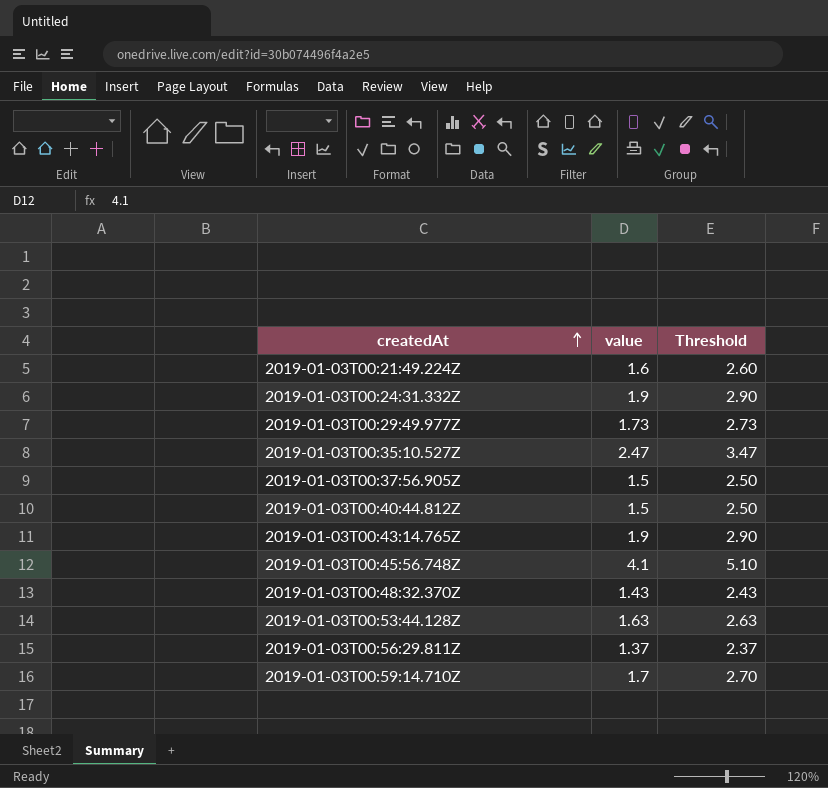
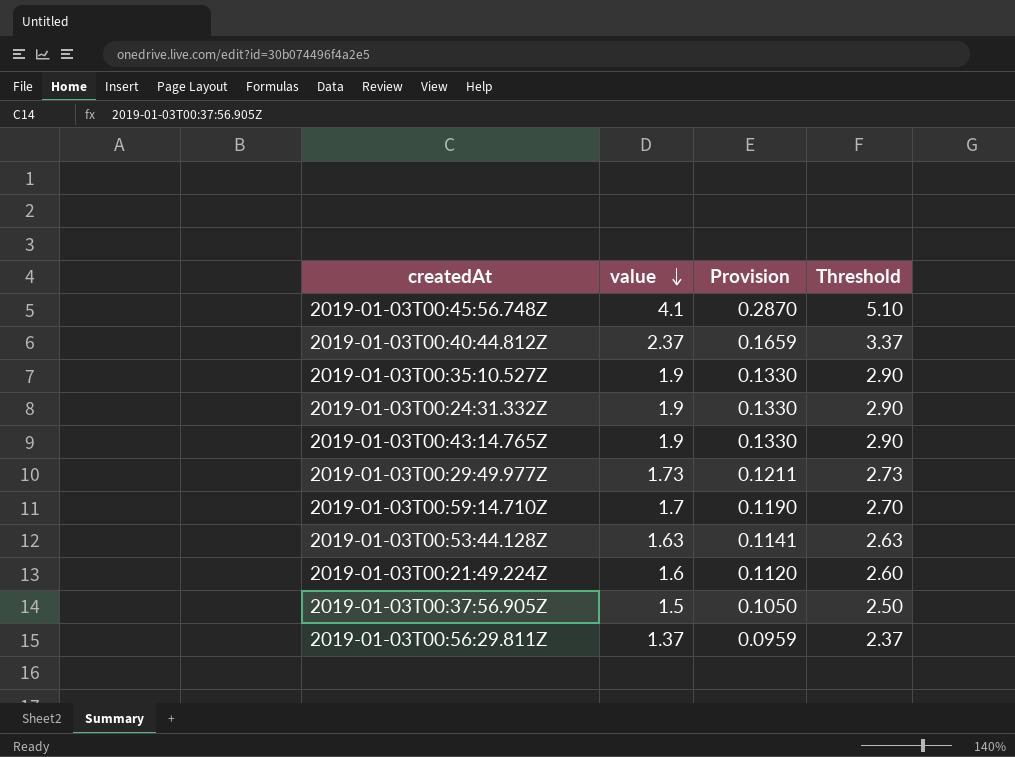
row order: createdAt ascending -> value descending
column Provision | formula: none -> [value] * 0.07
row 2019-01-03T00:48:32.370Z: 1.43 | 2.43 -> none
2019-01-03T00:40:44.812Z | value: 1.5 -> 2.37
2019-01-03T00:40:44.812Z | Threshold: 2.50 -> 3.37
2019-01-03T00:35:10.527Z | value: 2.47 -> 1.9
2019-01-03T00:35:10.527Z | Threshold: 3.47 -> 2.90

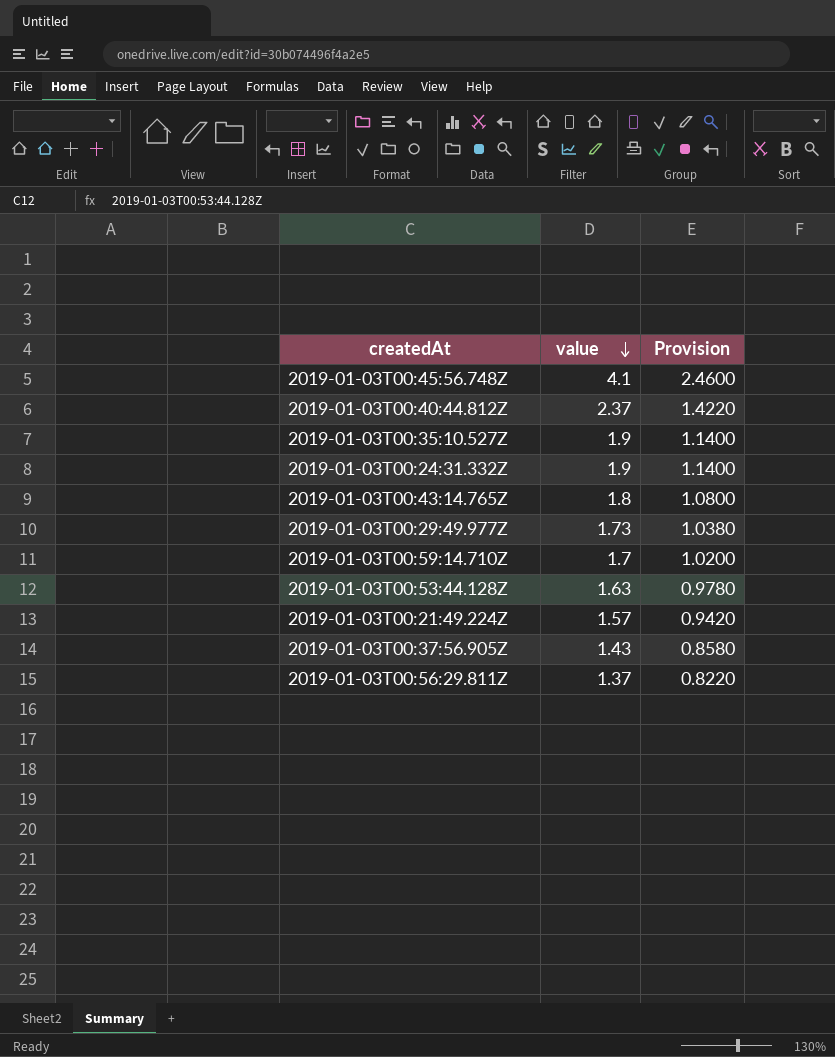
column Threshold | formula: [value] + 1 -> none
column Provision | formula: [value] * 0.07 -> [value] * 0.6
2019-01-03T00:43:14.765Z | value: 1.9 -> 1.8
2019-01-03T00:21:49.224Z | value: 1.6 -> 1.57
2019-01-03T00:37:56.905Z | value: 1.5 -> 1.43

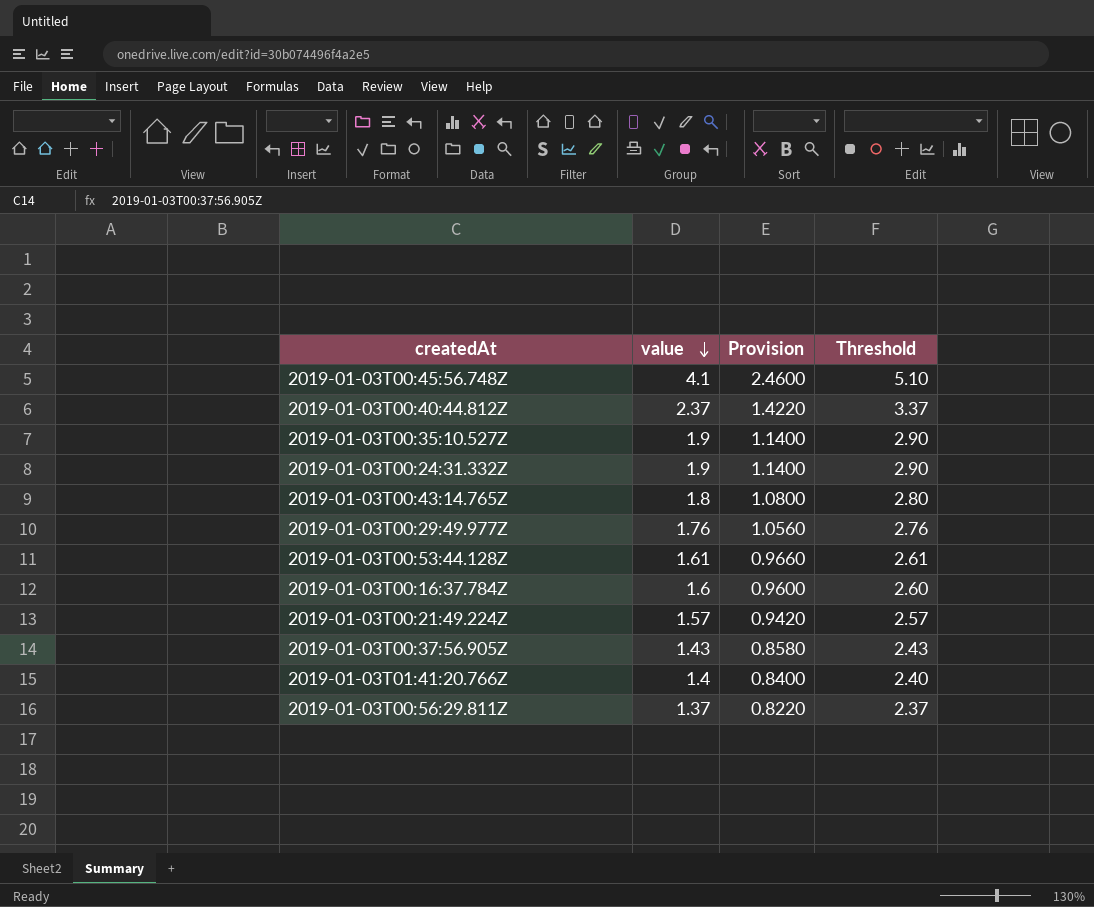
column Threshold | formula: none -> [value] + 1
row 2019-01-03T00:59:14.710Z: 1.7 | 1.0200 -> none
2019-01-03T00:29:49.977Z | value: 1.73 -> 1.76
2019-01-03T00:29:49.977Z | Provision: 1.0380 -> 1.0560
2019-01-03T00:53:44.128Z | value: 1.63 -> 1.61
2019-01-03T00:53:44.128Z | Provision: 0.9780 -> 0.9660
row 2019-01-03T00:16:37.784Z: none -> 1.6 | 0.9600 | 2.60
row 2019-01-03T01:41:20.766Z: none -> 1.4 | 0.8400 | 2.40

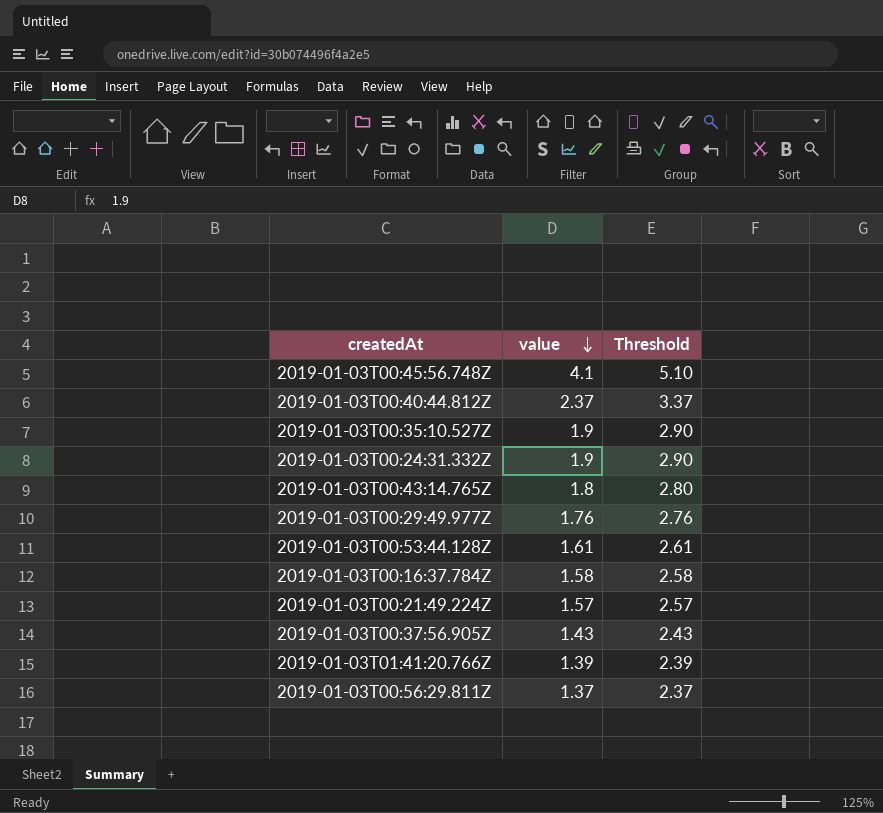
column Provision | formula: [value] * 0.6 -> none
2019-01-03T00:16:37.784Z | value: 1.6 -> 1.58
2019-01-03T00:16:37.784Z | Threshold: 2.60 -> 2.58
2019-01-03T01:41:20.766Z | value: 1.4 -> 1.39
2019-01-03T01:41:20.766Z | Threshold: 2.40 -> 2.39

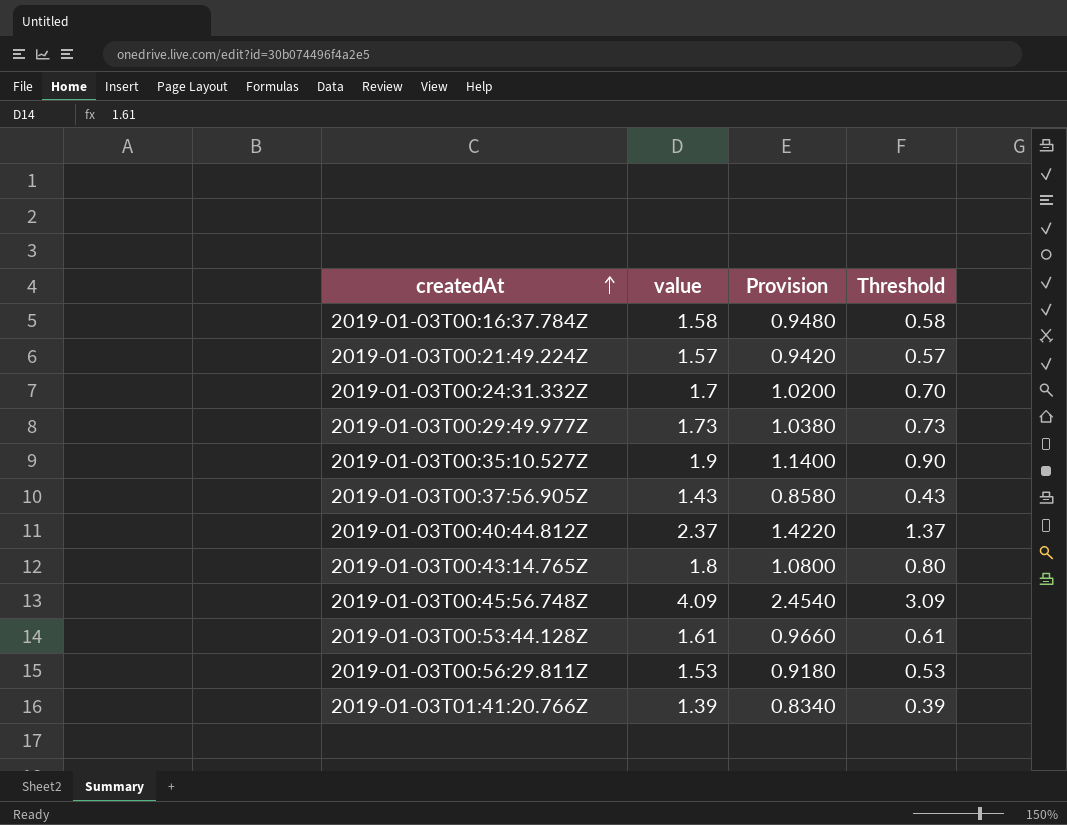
row order: value descending -> createdAt ascending
column Provision | formula: none -> [value] * 0.6
column Threshold | formula: [value] + 1 -> [value] - 1
2019-01-03T00:24:31.332Z | value: 1.9 -> 1.7
2019-01-03T00:29:49.977Z | value: 1.76 -> 1.73
2019-01-03T00:45:56.748Z | value: 4.1 -> 4.09
2019-01-03T00:56:29.811Z | value: 1.37 -> 1.53

